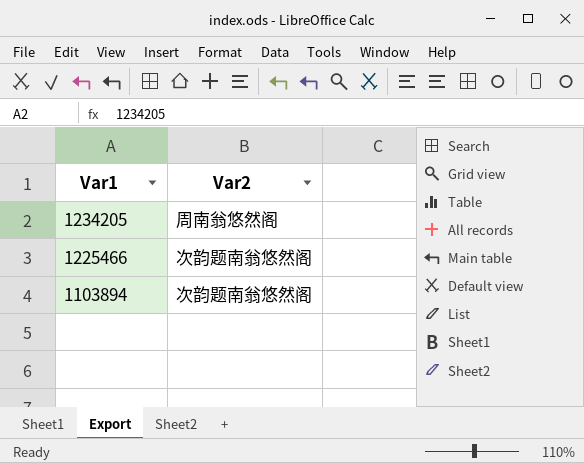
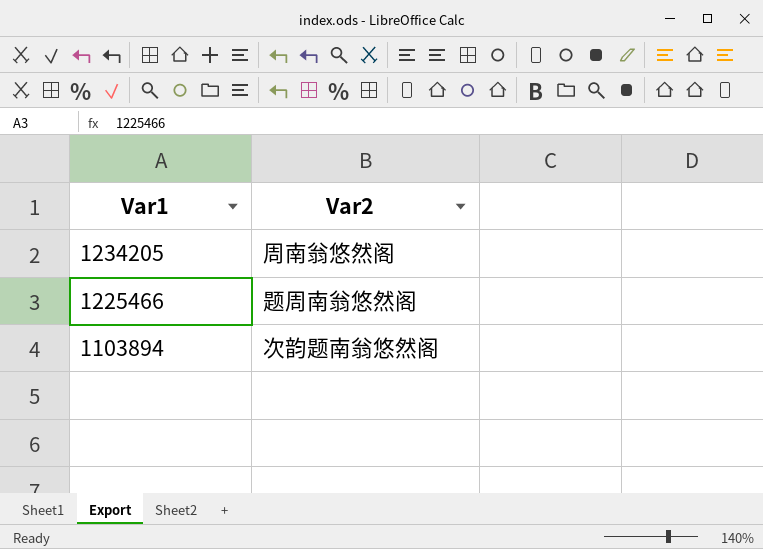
1225466 | Var2: 次韵题南翁悠然阁 -> 题周南翁悠然阁

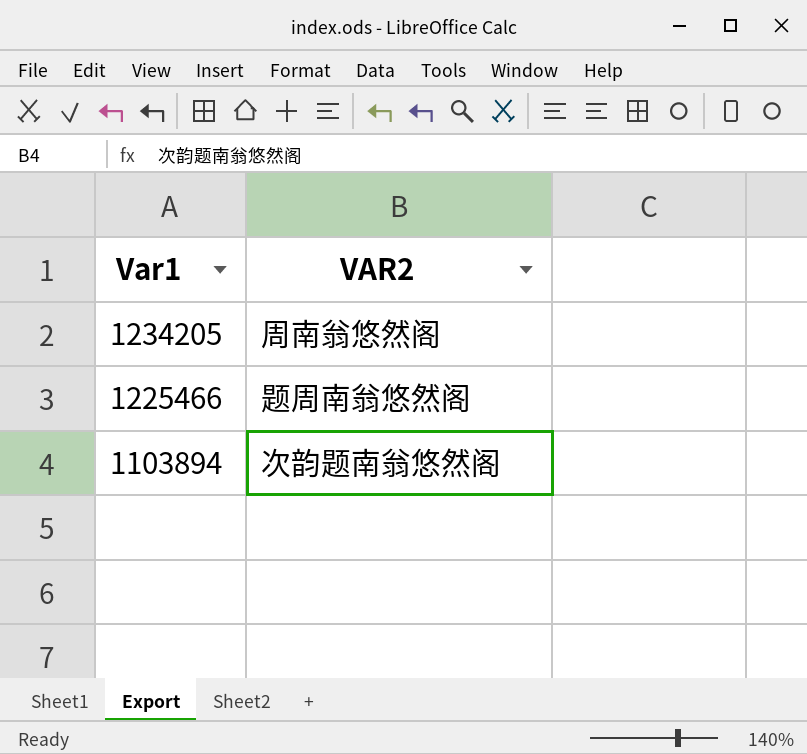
column name: Var2 -> VAR2

